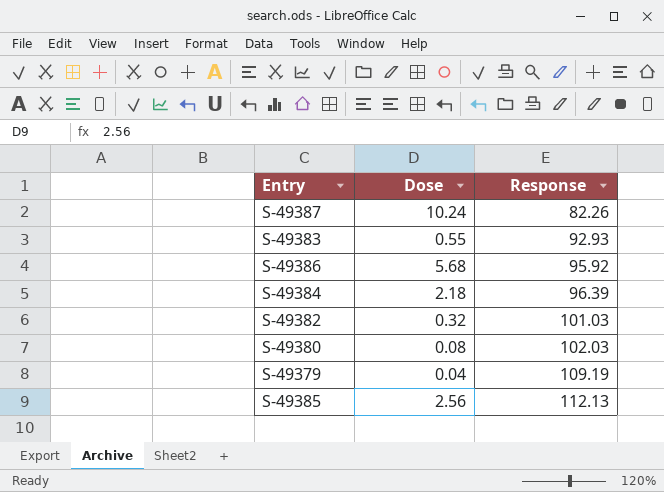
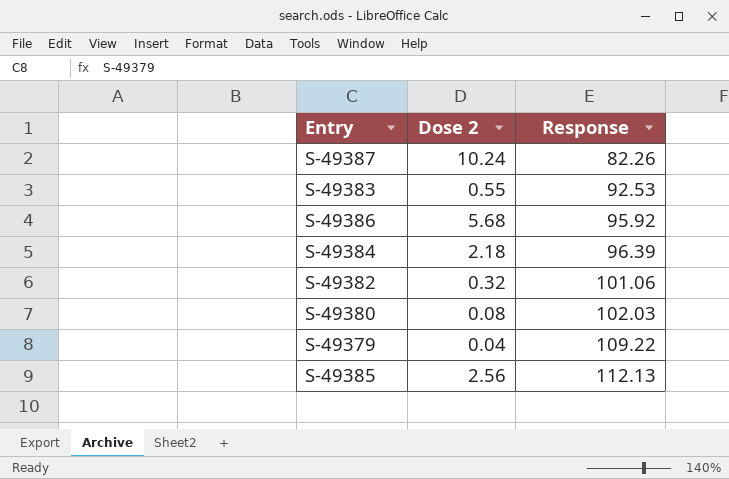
column name: Dose -> Dose 2
S-49383 | Response: 92.93 -> 92.53
S-49382 | Response: 101.03 -> 101.06
S-49379 | Response: 109.19 -> 109.22

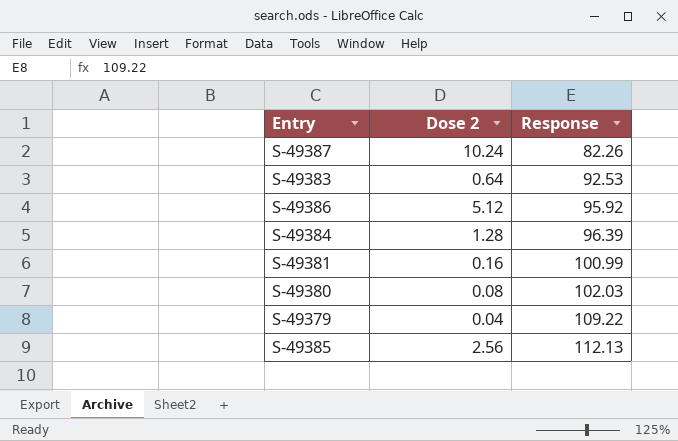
row S-49382: 0.32 | 101.06 -> none
S-49383 | Dose 2: 0.55 -> 0.64
S-49386 | Dose 2: 5.68 -> 5.12
S-49384 | Dose 2: 2.18 -> 1.28
row S-49381: none -> 0.16 | 100.99

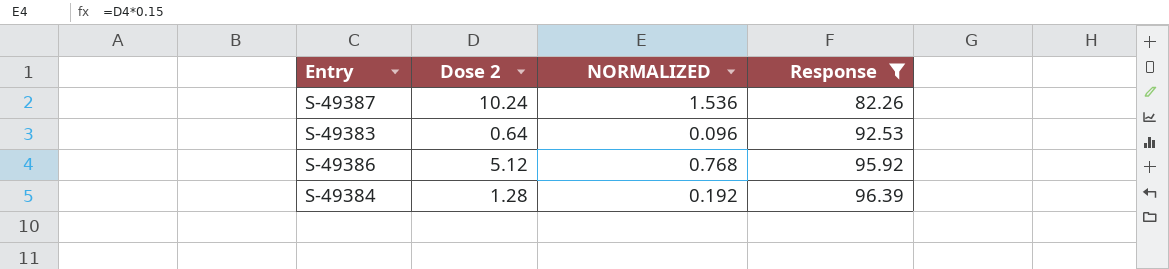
filter: none -> Response <= 96.39
column NORMALIZED | formula: none -> [Dose 2] * 0.15

